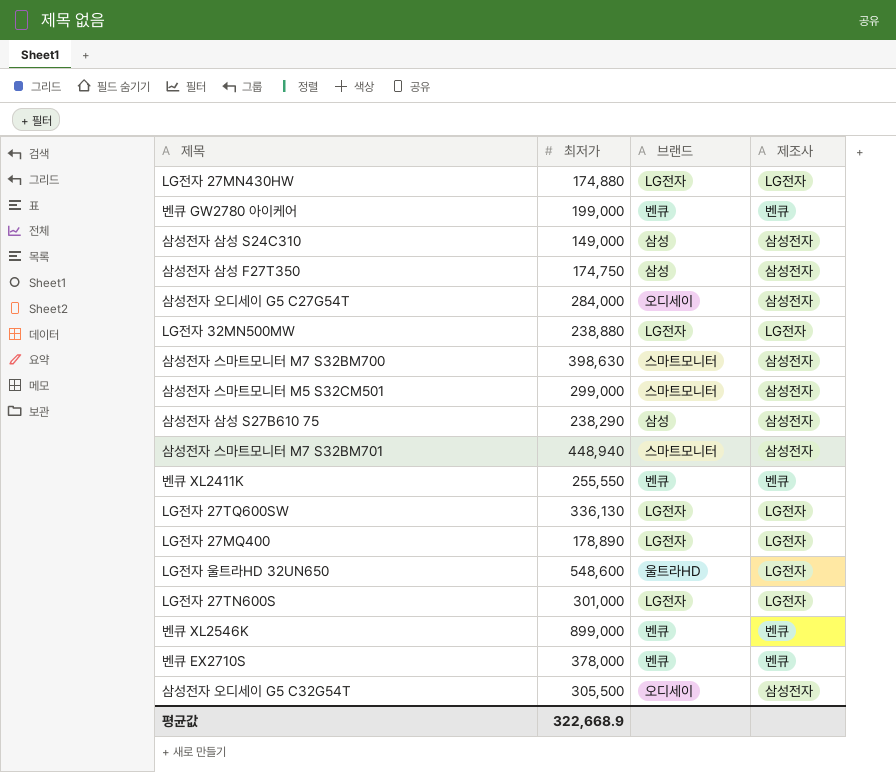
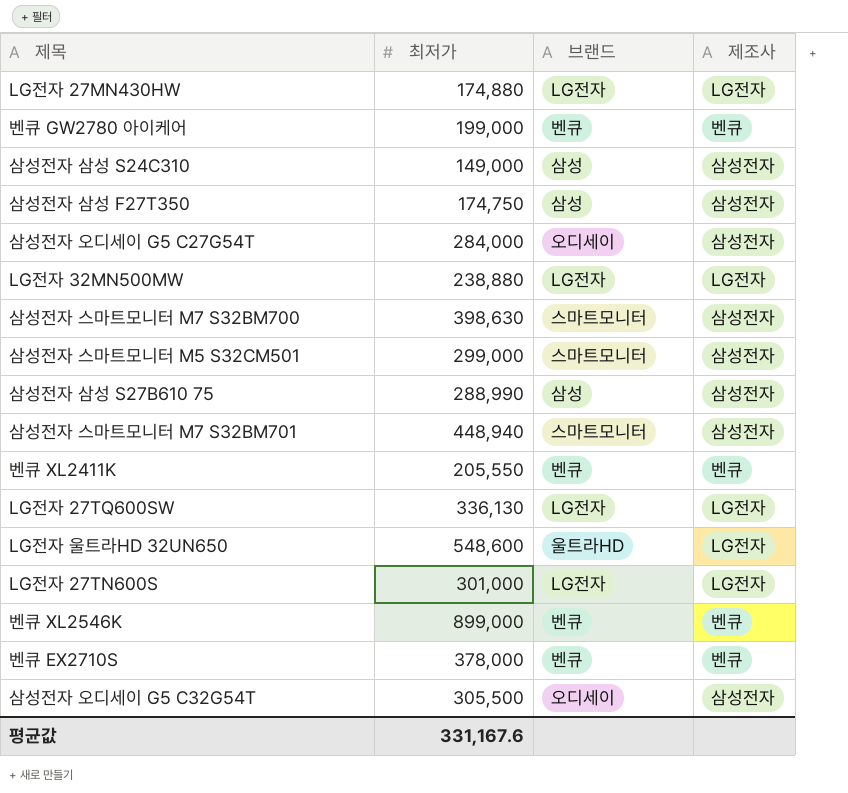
row LG전자 27MQ400: 178,890 | LG전자 | LG전자 -> none
삼성전자 삼성 S27B610 75 | 최저가: 238,290 -> 288,990
벤큐 XL2411K | 최저가: 255,550 -> 205,550
평균값 | 최저가: 322,668.9 -> 331,167.6

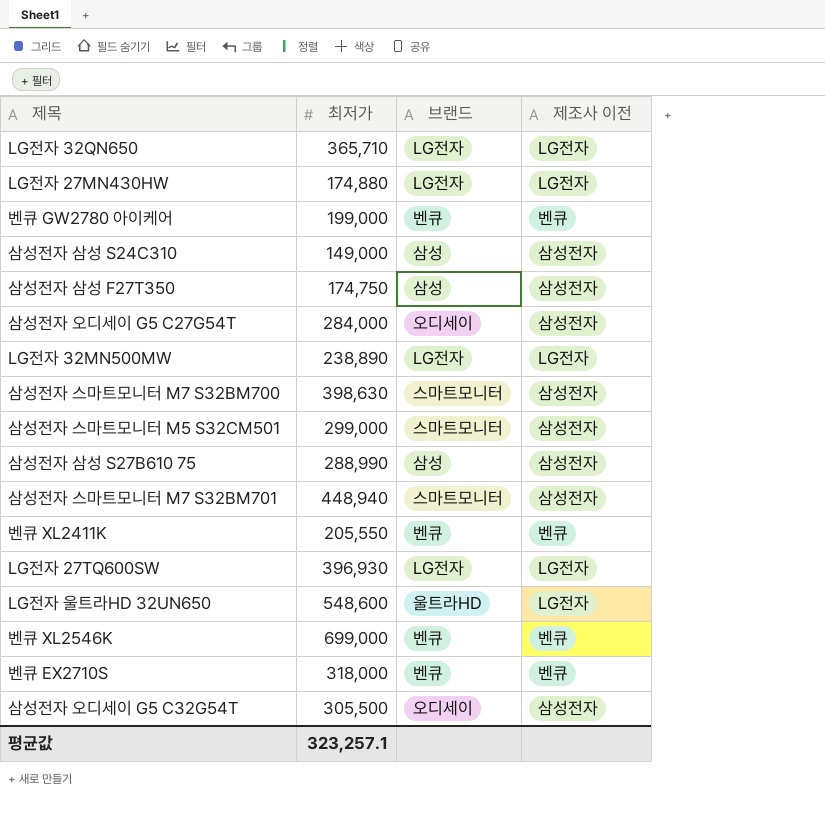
column name: 제조사 -> 제조사 이전
row LG전자 27TN600S: 301,000 | LG전자 | LG전자 -> none
row LG전자 32QN650: none -> 365,710 | LG전자 | LG전자
LG전자 32MN500MW | 최저가: 238,880 -> 238,890
LG전자 27TQ600SW | 최저가: 336,130 -> 396,930
벤큐 XL2546K | 최저가: 899,000 -> 699,000
벤큐 EX2710S | 최저가: 378,000 -> 318,000
평균값 | 최저가: 331,167.6 -> 323,257.1

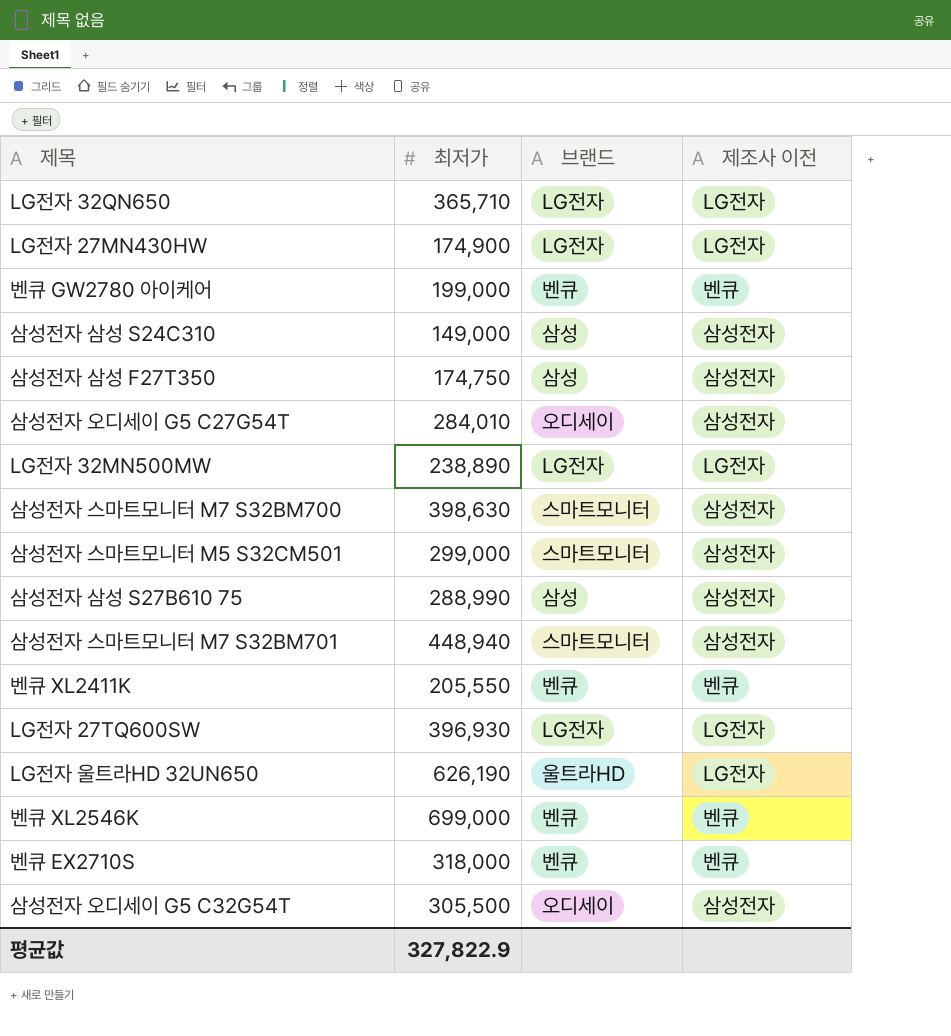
LG전자 27MN430HW | 최저가: 174,880 -> 174,900
삼성전자 오디세이 G5 C27G54T | 최저가: 284,000 -> 284,010
LG전자 울트라HD 32UN650 | 최저가: 548,600 -> 626,190
평균값 | 최저가: 323,257.1 -> 327,822.9

